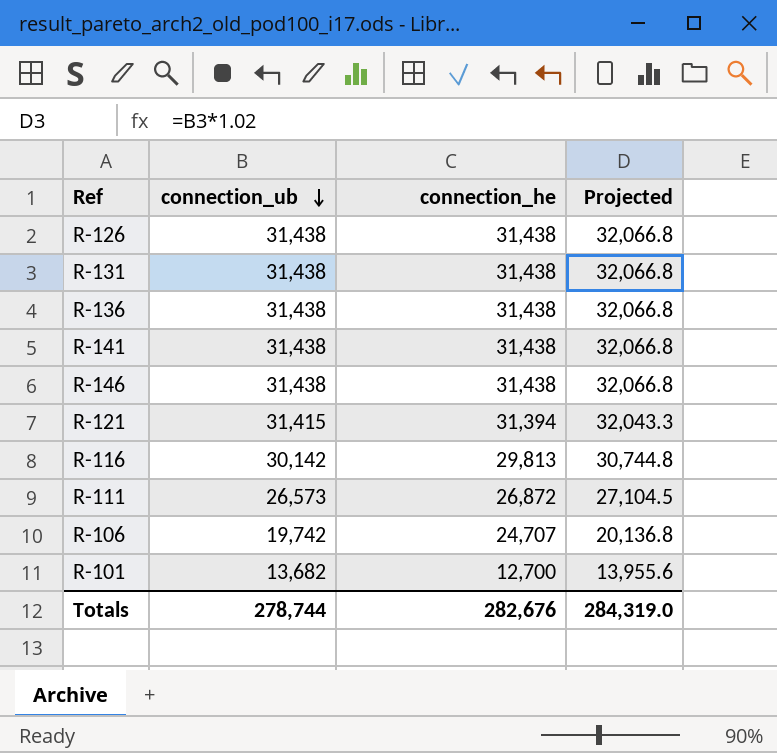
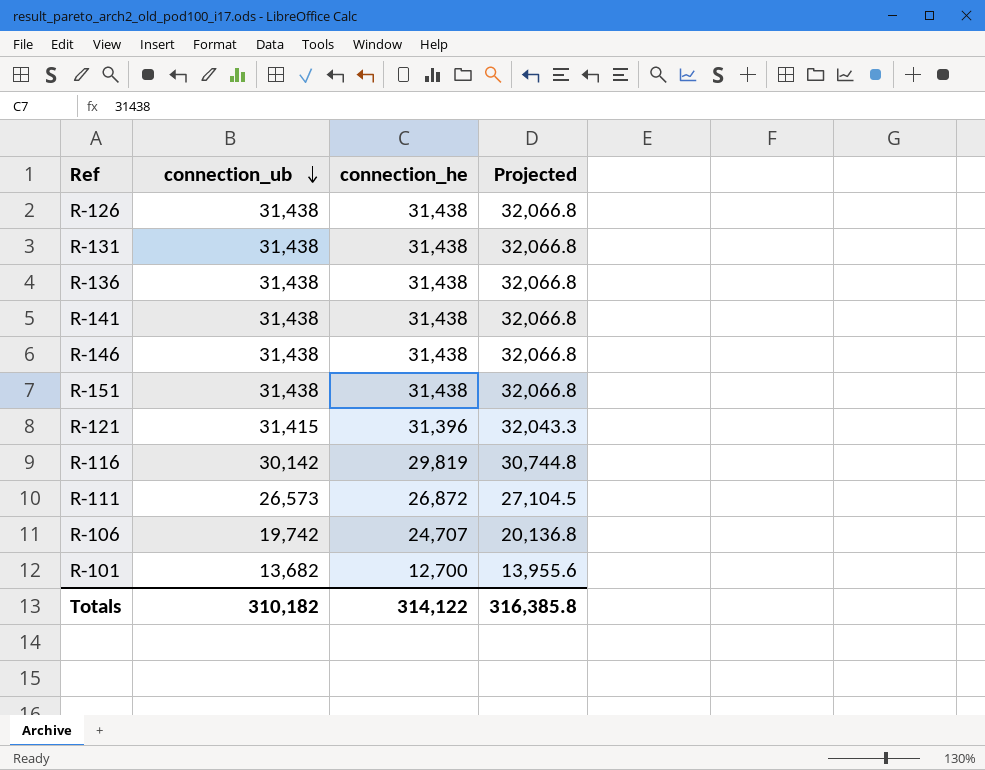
row R-151: none -> 31,438 | 31,438 | 32,066.8
R-121 | connection_he: 31,394 -> 31,396
R-116 | connection_he: 29,813 -> 29,819
Totals | connection_ub: 278,744 -> 310,182
Totals | connection_he: 282,676 -> 314,122
Totals | Projected: 284,319.0 -> 316,385.8

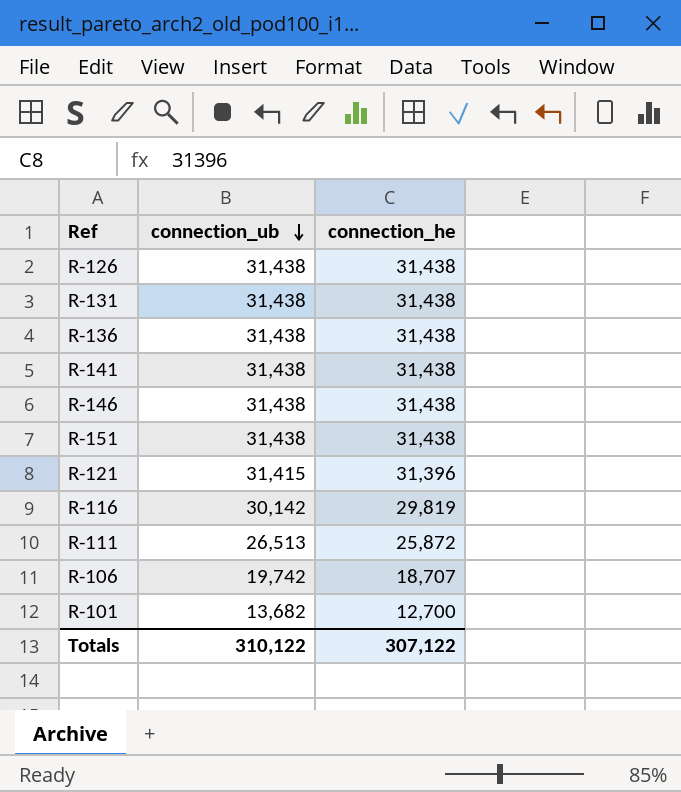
column Projected | formula: [connection_ub] * 1.02 -> none
R-111 | connection_ub: 26,573 -> 26,513
R-111 | connection_he: 26,872 -> 25,872
R-106 | connection_he: 24,707 -> 18,707
Totals | connection_ub: 310,182 -> 310,122
Totals | connection_he: 314,122 -> 307,122

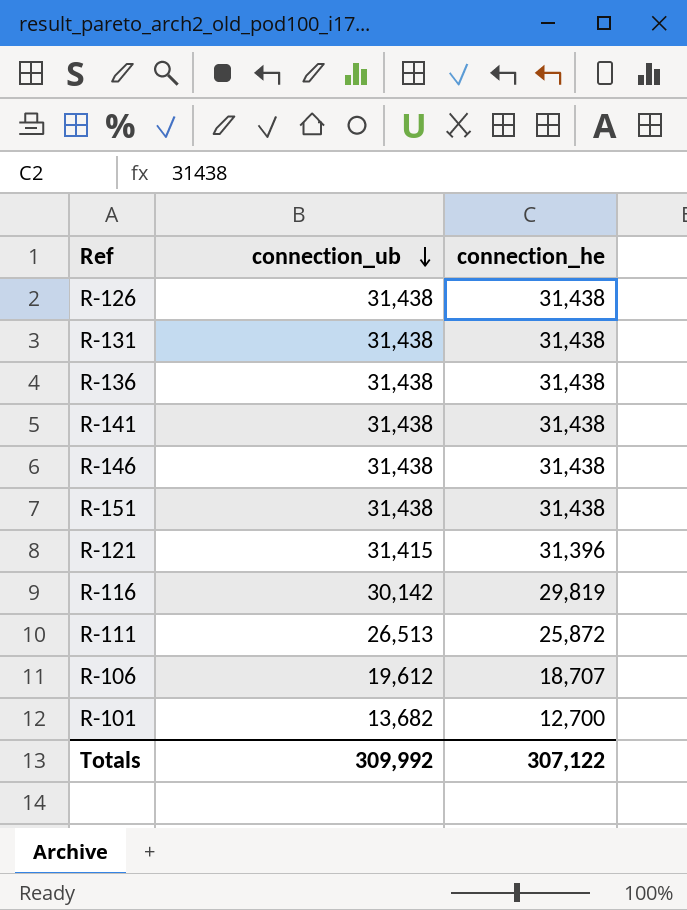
R-106 | connection_ub: 19,742 -> 19,612
Totals | connection_ub: 310,122 -> 309,992

